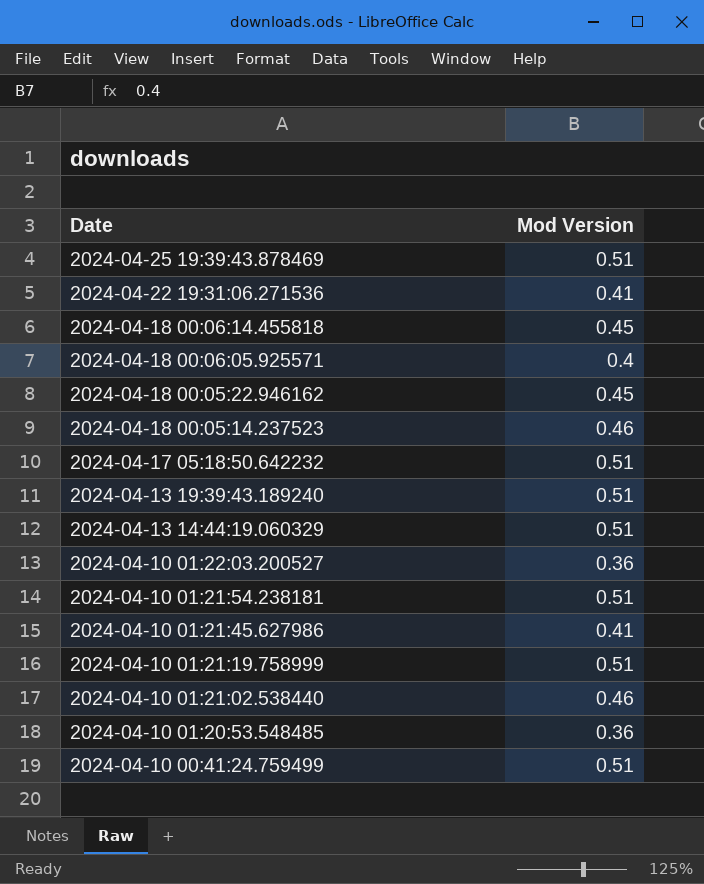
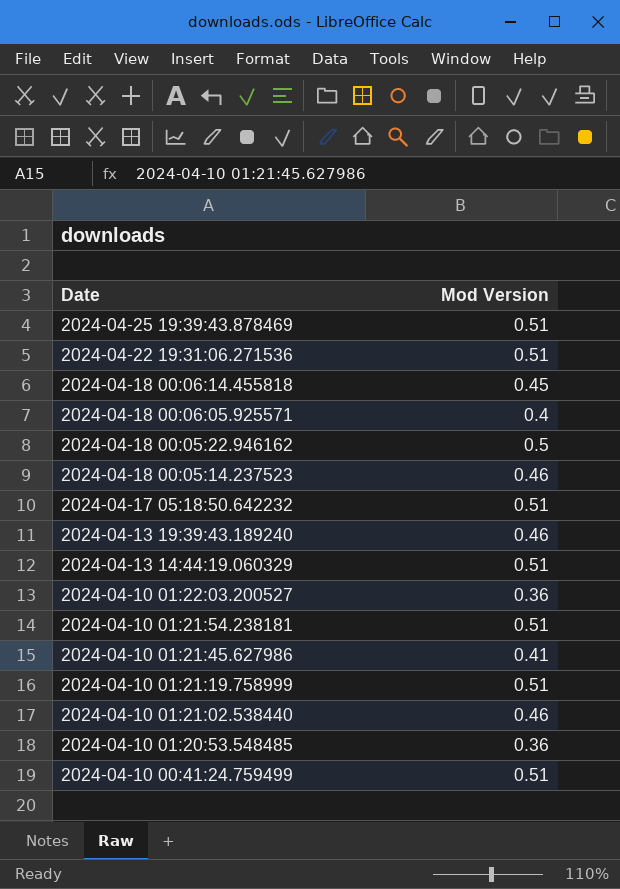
2024-04-22 19:31:06.271536 | Mod Version: 0.41 -> 0.51
2024-04-18 00:05:22.946162 | Mod Version: 0.45 -> 0.5
2024-04-13 19:39:43.189240 | Mod Version: 0.51 -> 0.46

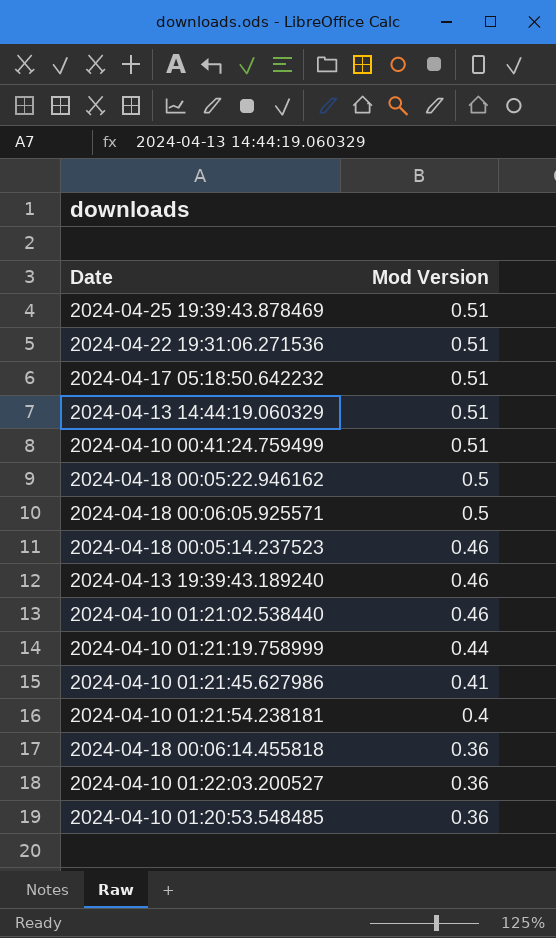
row order: Date descending -> Mod Version descending
2024-04-18 00:06:05.925571 | Mod Version: 0.4 -> 0.5
2024-04-10 01:21:19.758999 | Mod Version: 0.51 -> 0.44
2024-04-10 01:21:54.238181 | Mod Version: 0.51 -> 0.4
2024-04-18 00:06:14.455818 | Mod Version: 0.45 -> 0.36

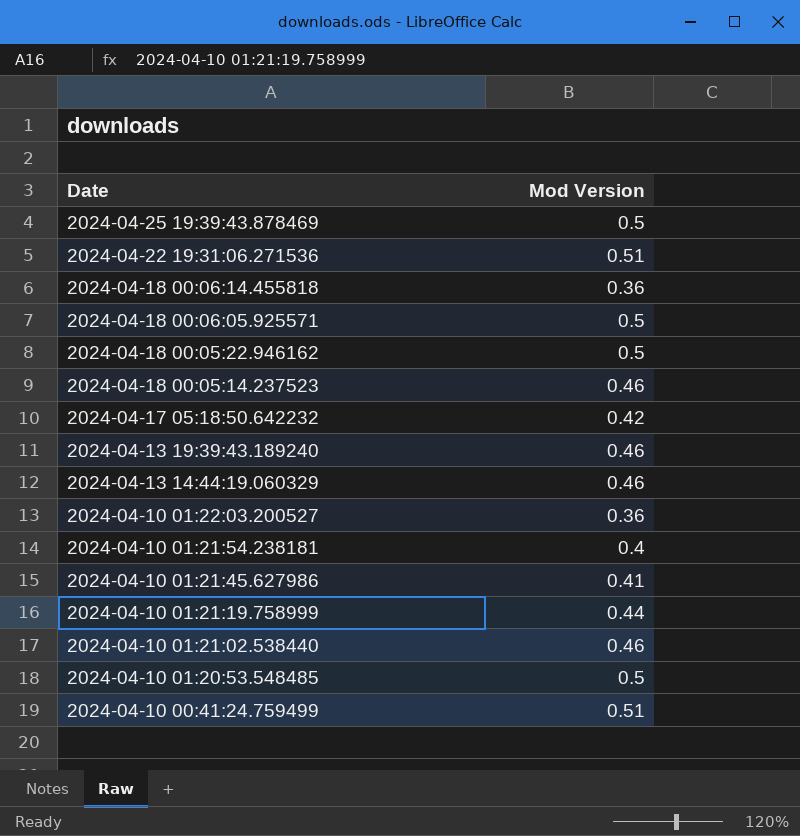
row order: Mod Version descending -> Date descending
2024-04-25 19:39:43.878469 | Mod Version: 0.51 -> 0.5
2024-04-17 05:18:50.642232 | Mod Version: 0.51 -> 0.42
2024-04-13 14:44:19.060329 | Mod Version: 0.51 -> 0.46
2024-04-10 01:20:53.548485 | Mod Version: 0.36 -> 0.5

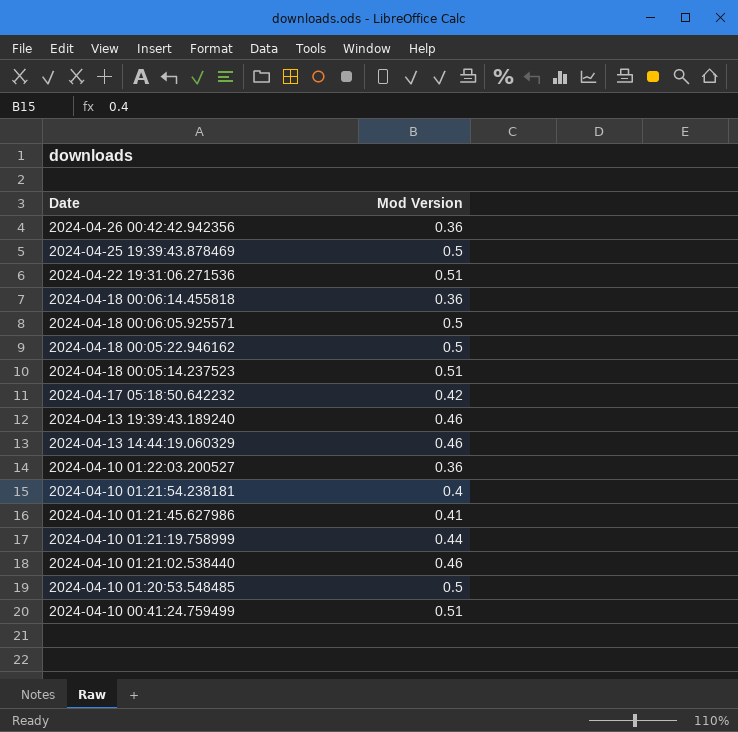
row 2024-04-26 00:42:42.942356: none -> 0.36
2024-04-18 00:05:14.237523 | Mod Version: 0.46 -> 0.51

